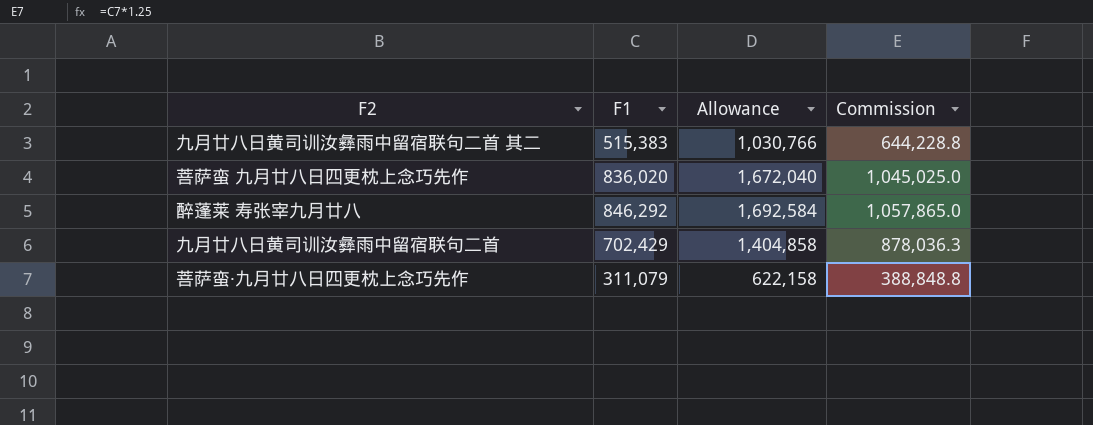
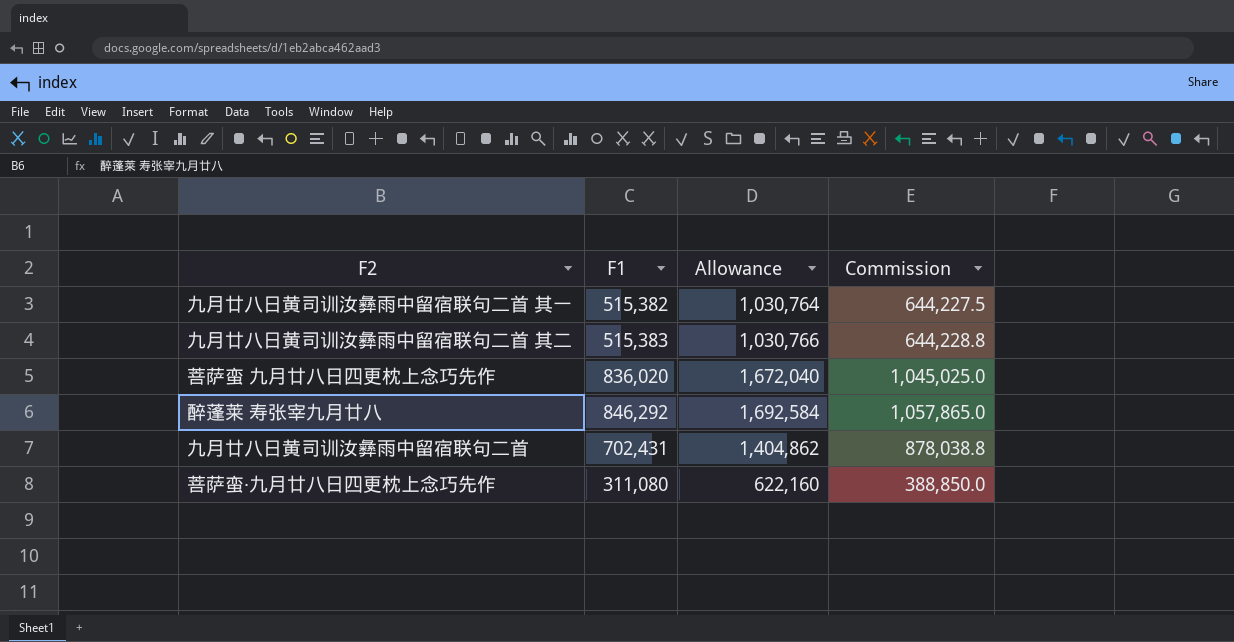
row 九月廿八日黄司训汝彝雨中留宿联句二首 其一: none -> 515,382 | 1,030,764 | 644,227.5
九月廿八日黄司训汝彝雨中留宿联句二首 | F1: 702,429 -> 702,431
九月廿八日黄司训汝彝雨中留宿联句二首 | Allowance: 1,404,858 -> 1,404,862
九月廿八日黄司训汝彝雨中留宿联句二首 | Commission: 878,036.3 -> 878,038.8
菩萨蛮·九月廿八日四更枕上念巧先作 | F1: 311,079 -> 311,080
菩萨蛮·九月廿八日四更枕上念巧先作 | Allowance: 622,158 -> 622,160
菩萨蛮·九月廿八日四更枕上念巧先作 | Commission: 388,848.8 -> 388,850.0

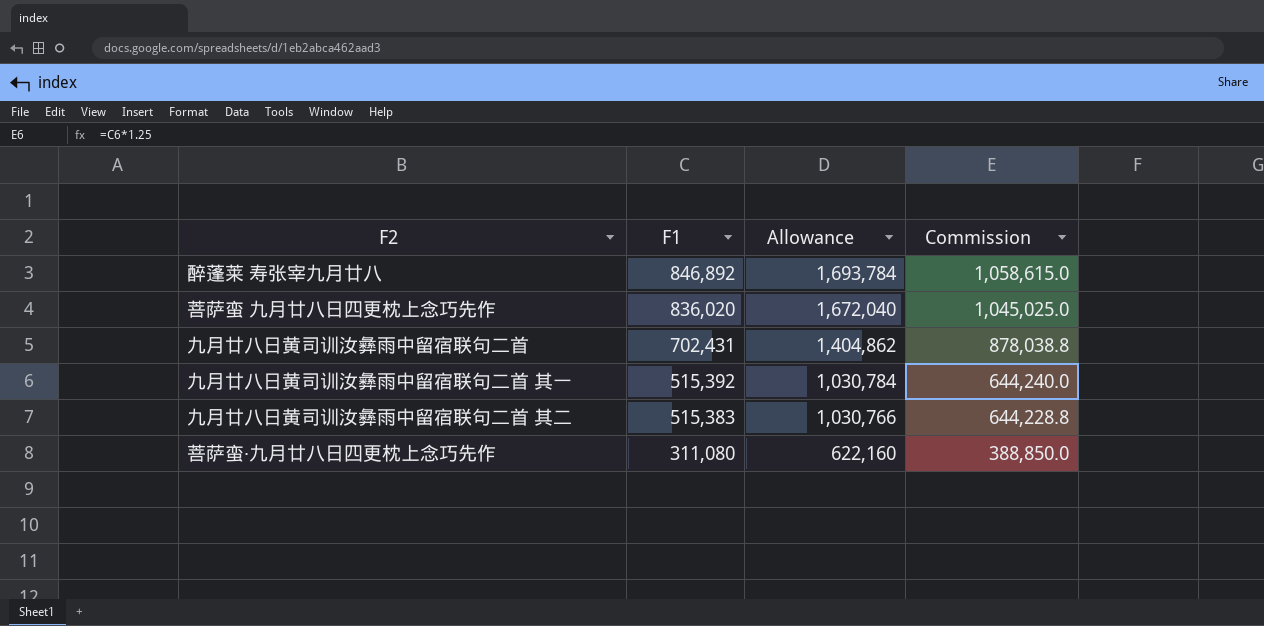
row order: none -> F1 descending
醉蓬莱 寿张宰九月廿八 | F1: 846,292 -> 846,892
醉蓬莱 寿张宰九月廿八 | Allowance: 1,692,584 -> 1,693,784
醉蓬莱 寿张宰九月廿八 | Commission: 1,057,865.0 -> 1,058,615.0
九月廿八日黄司训汝彝雨中留宿联句二首 其一 | F1: 515,382 -> 515,392
九月廿八日黄司训汝彝雨中留宿联句二首 其一 | Allowance: 1,030,764 -> 1,030,784
九月廿八日黄司训汝彝雨中留宿联句二首 其一 | Commission: 644,227.5 -> 644,240.0

